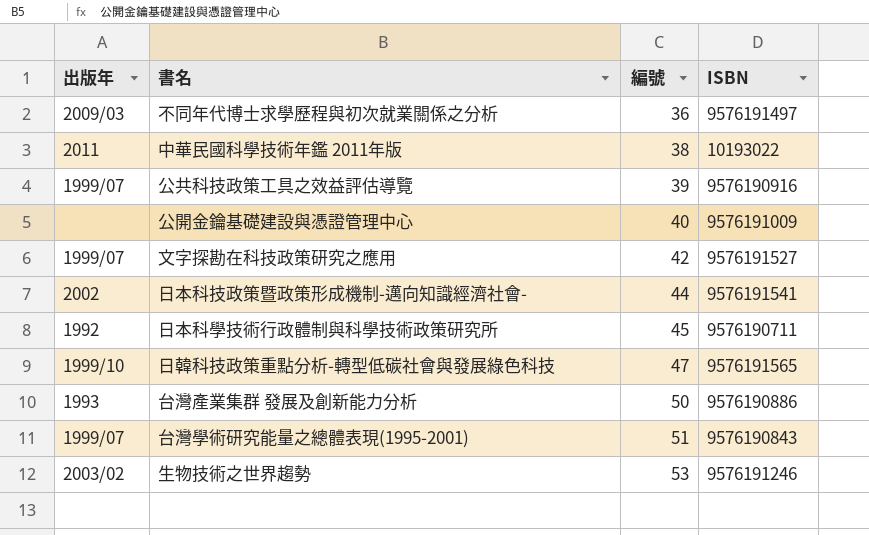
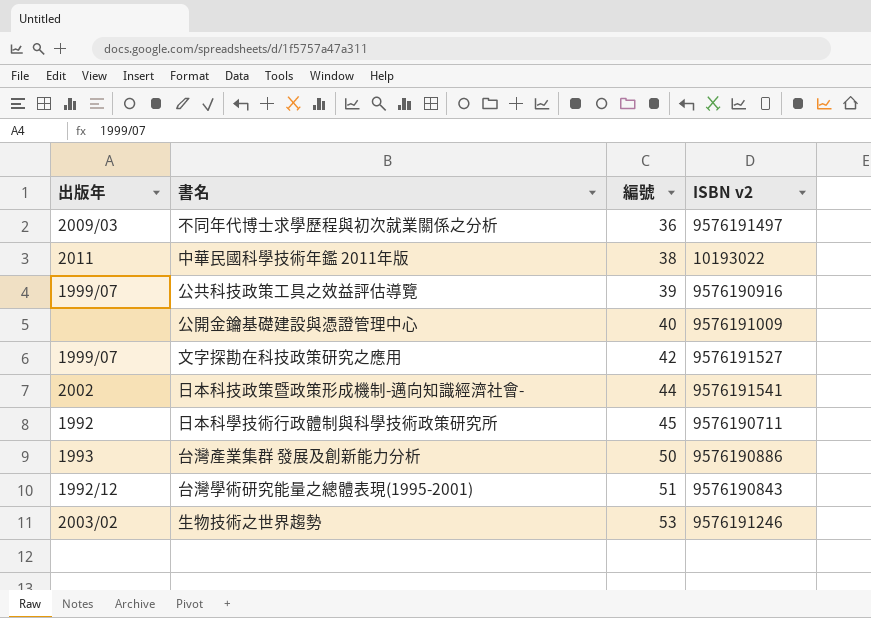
column name: ISBN -> ISBN v2
row 日韓科技政策重點分析-轉型低碳社會與發展綠色科技: 1999/10 | 47 | 9576191565 -> none
台灣學術研究能量之總體表現(1995-2001) | 出版年: 1999/07 -> 1992/12

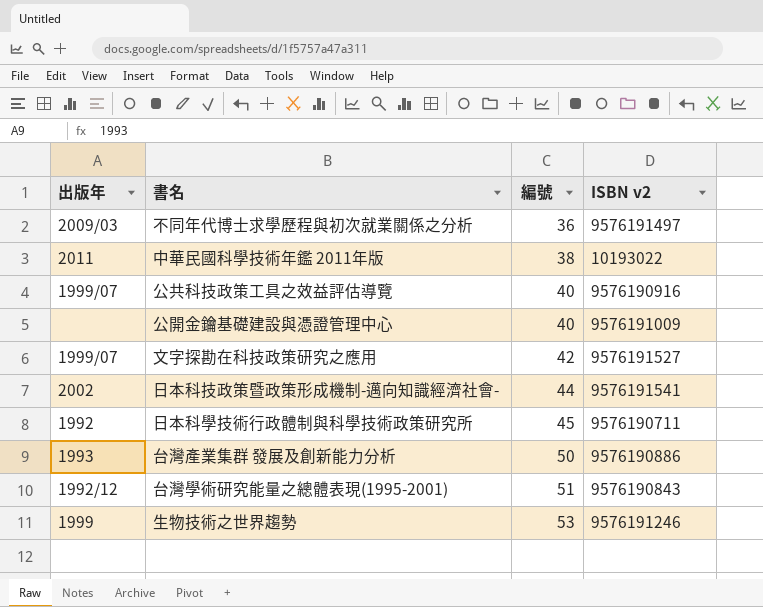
公共科技政策工具之效益評估導覽 | 編號: 39 -> 40
生物技術之世界趨勢 | 出版年: 2003/02 -> 1999

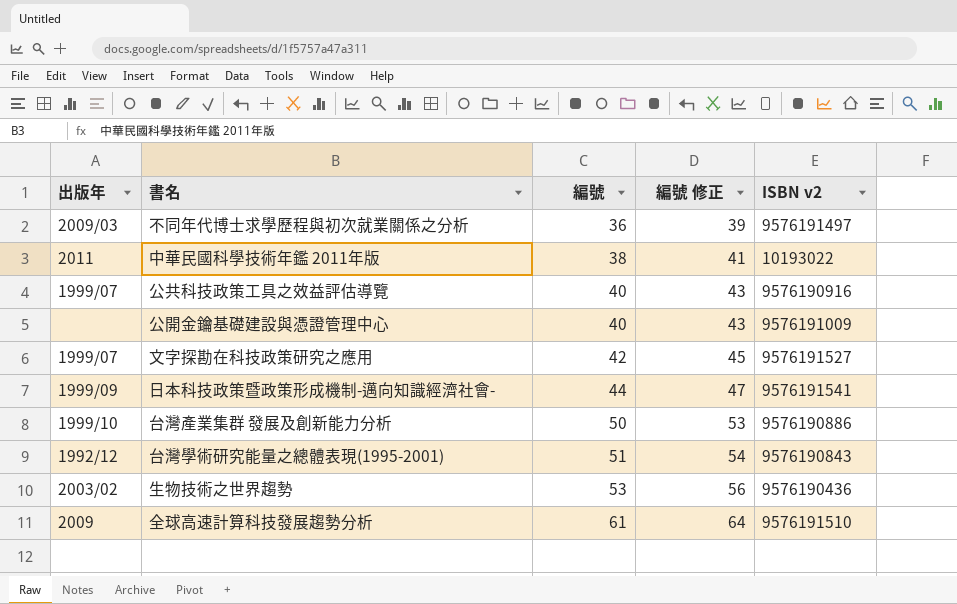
column 編號 修正 | formula: none -> [編號] + 3
row 日本科學技術行政體制與科學技術政策研究所: 1992 | 45 | 9576190711 -> none
日本科技政策暨政策形成機制-邁向知識經濟社會- | 出版年: 2002 -> 1999/09
台灣產業集群 發展及創新能力分析 | 出版年: 1993 -> 1999/10
生物技術之世界趨勢 | 出版年: 1999 -> 2003/02
生物技術之世界趨勢 | ISBN v2: 9576191246 -> 9576190436
row 全球高速計算科技發展趨勢分析: none -> 2009 | 61 | 64 | 9576191510

